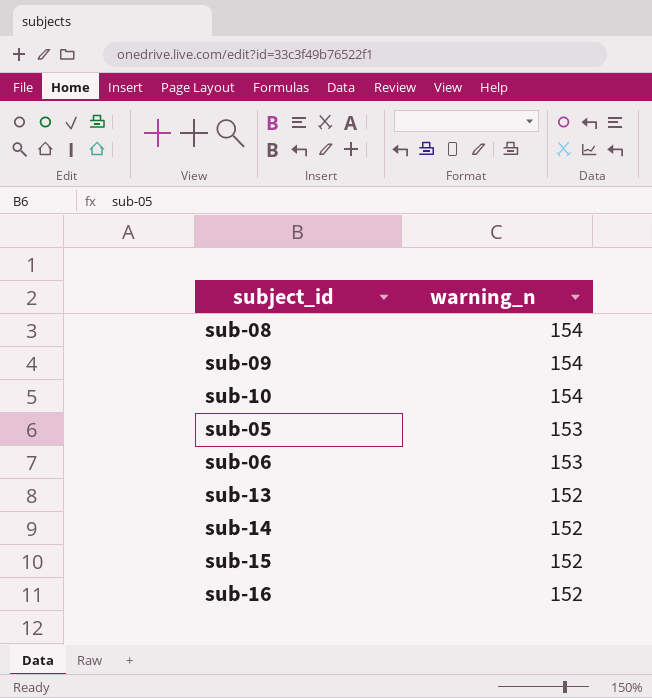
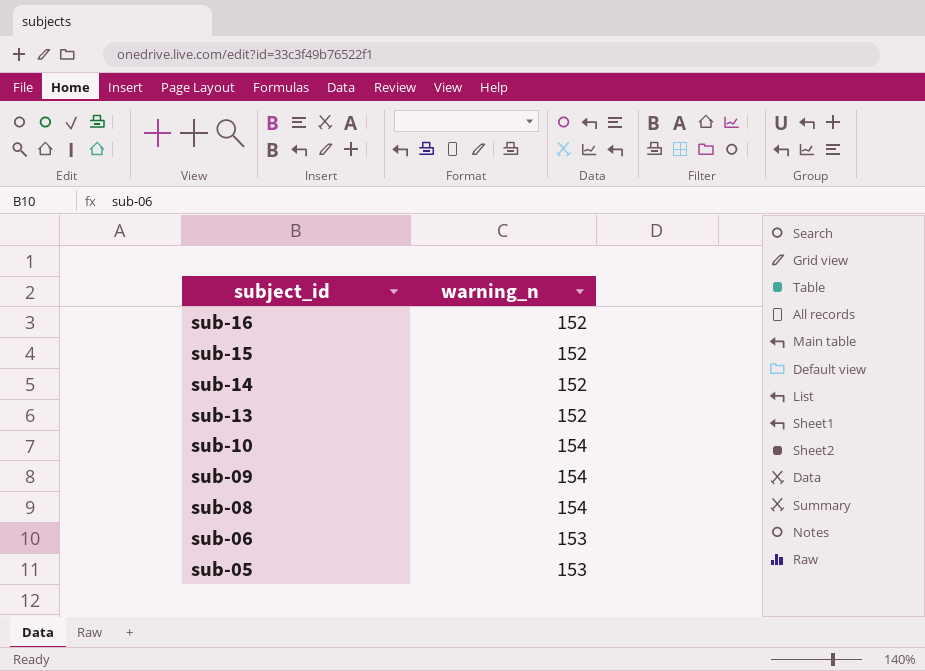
row order: warning_n descending -> subject_id descending

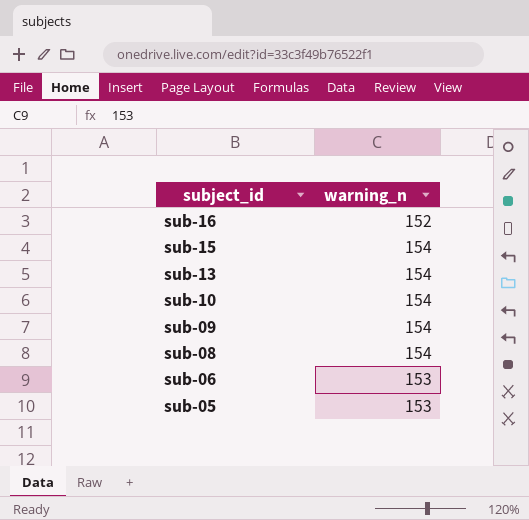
row sub-14: 152 -> none
sub-15 | warning_n: 152 -> 154
sub-13 | warning_n: 152 -> 154

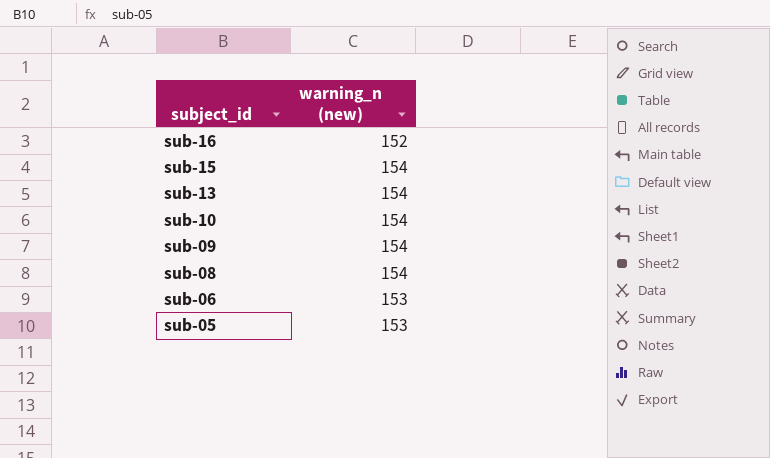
column name: warning_n -> warning_n (new)

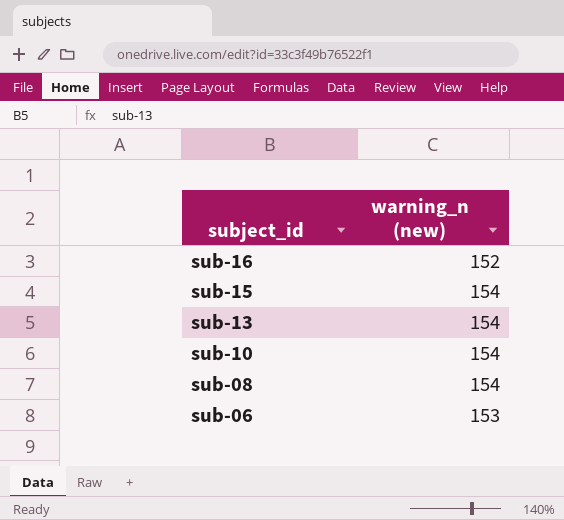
row sub-09: 154 -> none
row sub-05: 153 -> none

